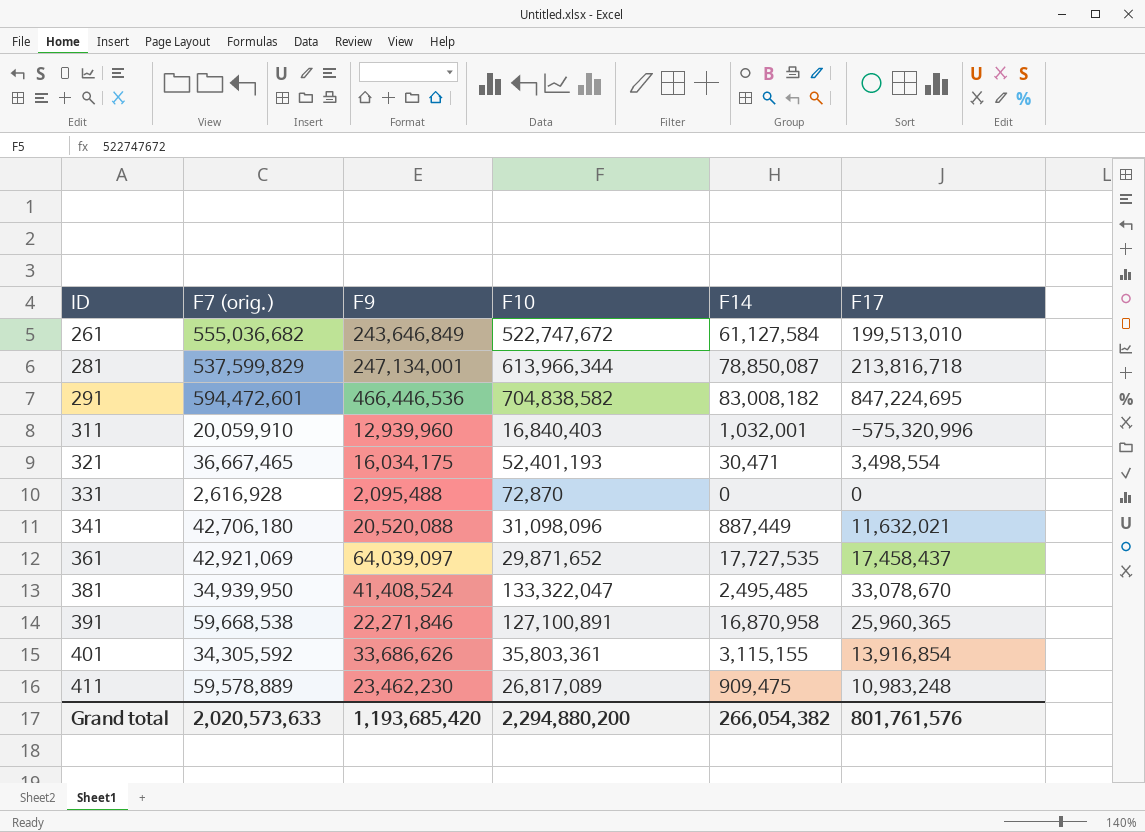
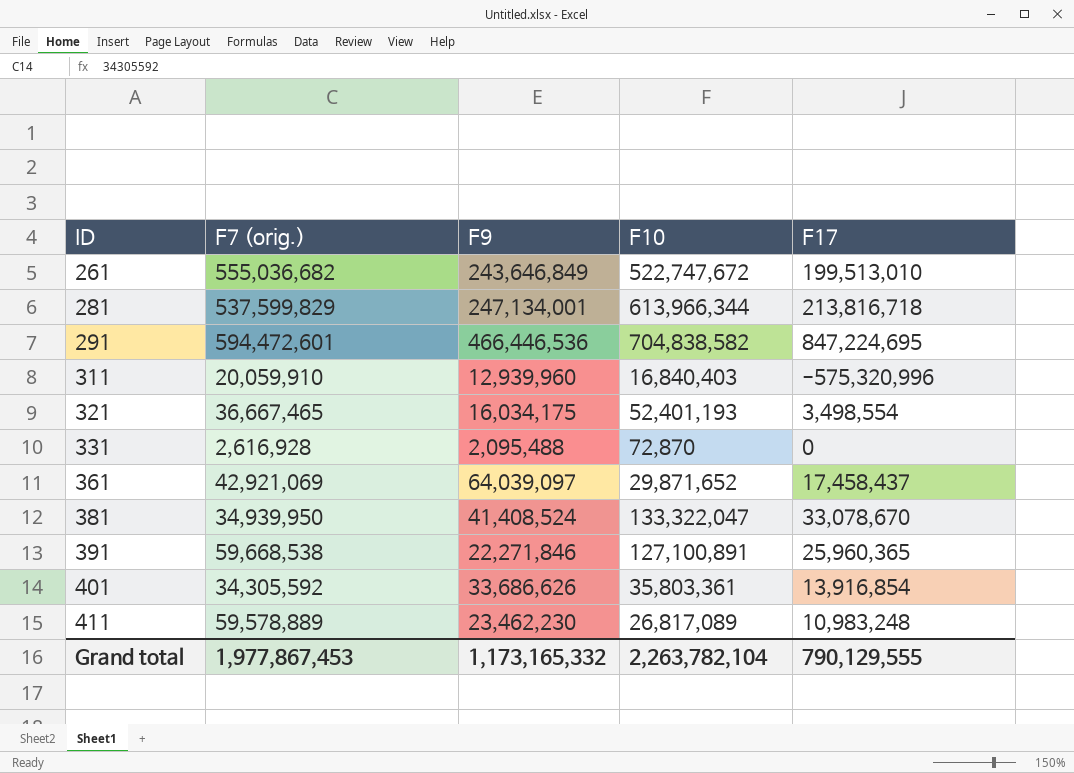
column F14 | position: 5 -> none
row 341: 42,706,180 | 20,520,088 | 31,098,096 | 887,449 | 11,632,021 -> none
Grand total | F7 (orig.): 2,020,573,633 -> 1,977,867,453
Grand total | F9: 1,193,685,420 -> 1,173,165,332
Grand total | F10: 2,294,880,200 -> 2,263,782,104
Grand total | F17: 801,761,576 -> 790,129,555

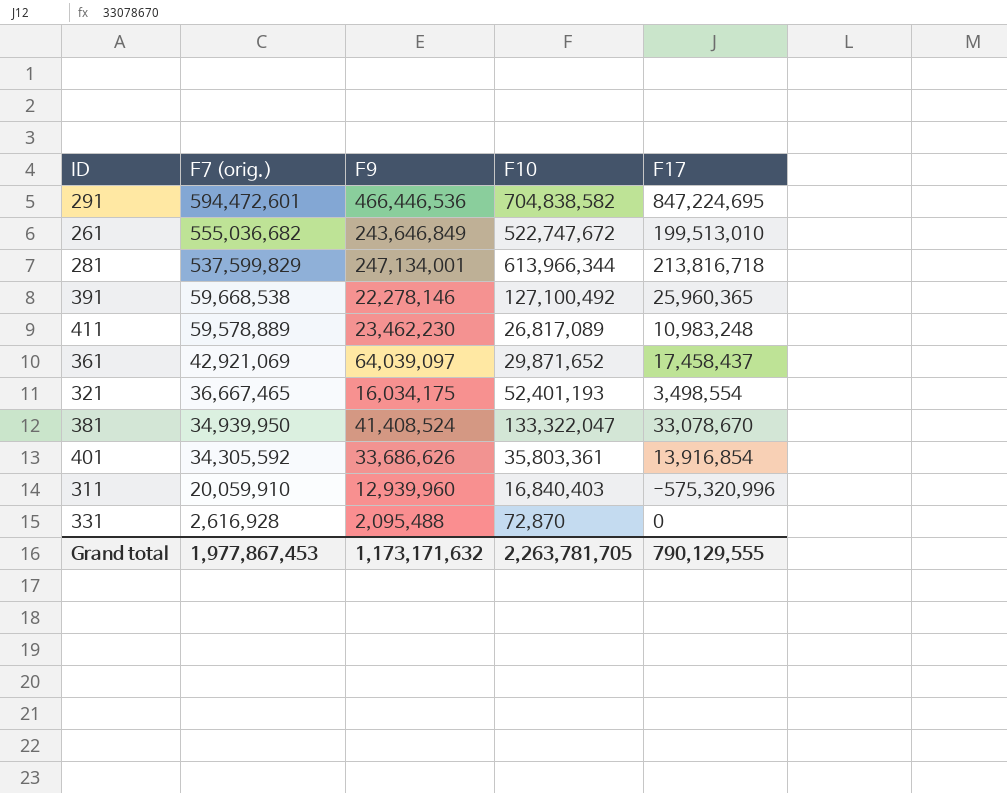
row order: ID ascending -> F7 (orig.) descending
391 | F9: 22,271,846 -> 22,278,146
391 | F10: 127,100,891 -> 127,100,492
Grand total | F9: 1,173,165,332 -> 1,173,171,632
Grand total | F10: 2,263,782,104 -> 2,263,781,705

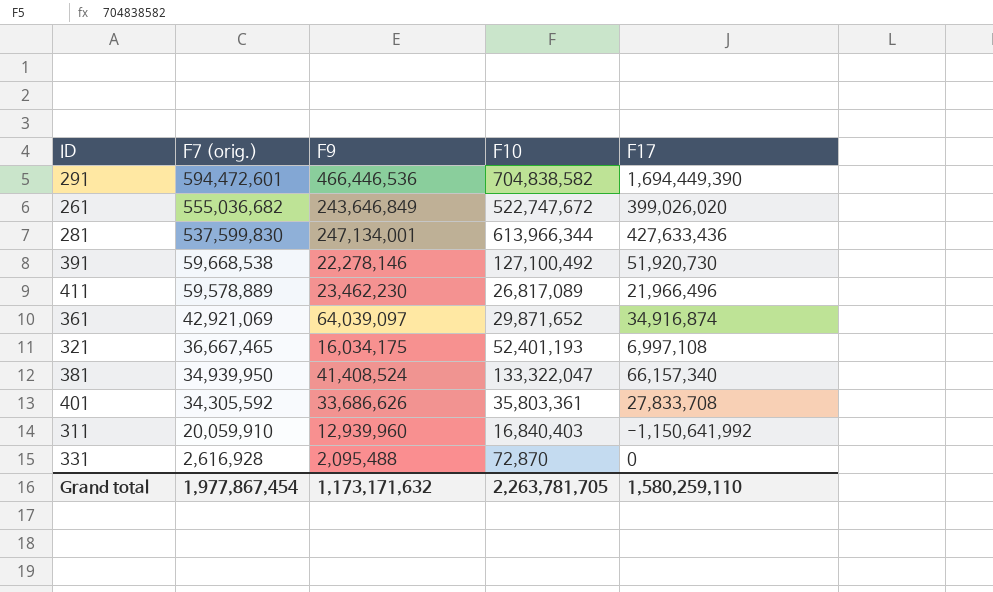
291 | F17: 847,224,695 -> 1,694,449,390
261 | F17: 199,513,010 -> 399,026,020
281 | F7 (orig.): 537,599,829 -> 537,599,830
281 | F17: 213,816,718 -> 427,633,436
391 | F17: 25,960,365 -> 51,920,730
411 | F17: 10,983,248 -> 21,966,496
361 | F17: 17,458,437 -> 34,916,874
321 | F17: 3,498,554 -> 6,997,108
381 | F17: 33,078,670 -> 66,157,340
401 | F17: 13,916,854 -> 27,833,708
311 | F17: -575,320,996 -> -1,150,641,992
Grand total | F7 (orig.): 1,977,867,453 -> 1,977,867,454
Grand total | F17: 790,129,555 -> 1,580,259,110

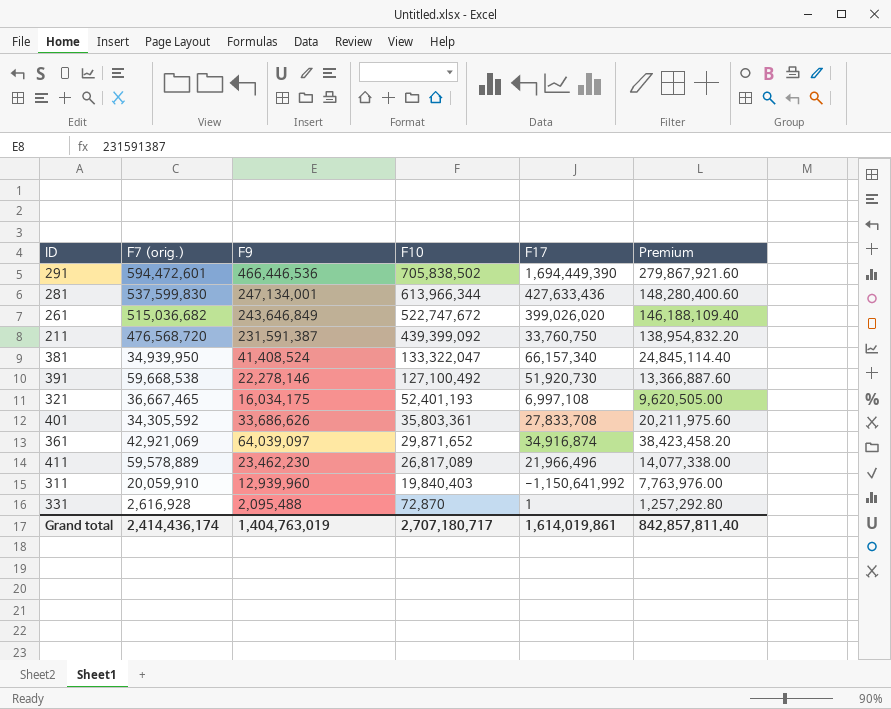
row order: F7 (orig.) descending -> F10 descending
column Premium | formula: none -> [F9] * 0.6
291 | F10: 704,838,582 -> 705,838,502
261 | F7 (orig.): 555,036,682 -> 515,036,682
row 211: none -> 476,568,720 | 231,591,387 | 439,399,092 | 33,760,750 | 138,954,832.20
311 | F10: 16,840,403 -> 19,840,403
331 | F17: 0 -> 1
Grand total | F7 (orig.): 1,977,867,454 -> 2,414,436,174
Grand total | F9: 1,173,171,632 -> 1,404,763,019
Grand total | F10: 2,263,781,705 -> 2,707,180,717
Grand total | F17: 1,580,259,110 -> 1,614,019,861

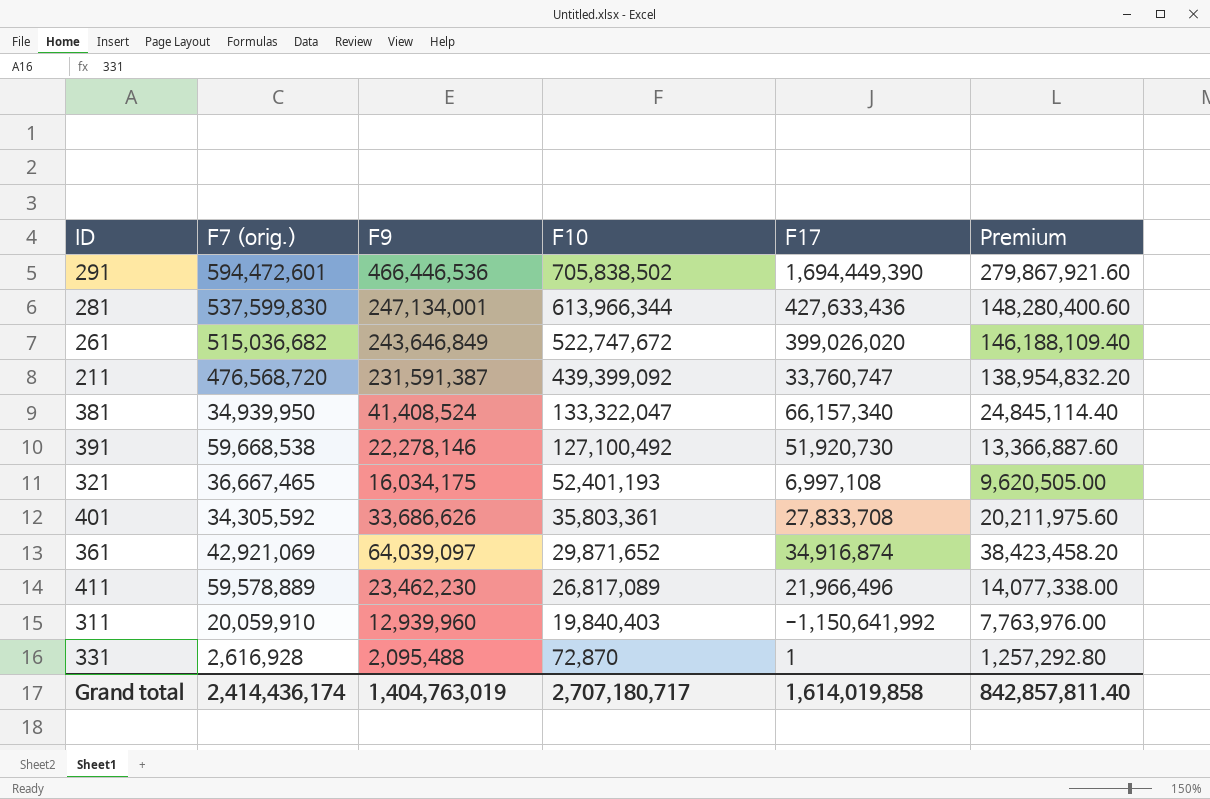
211 | F17: 33,760,750 -> 33,760,747
Grand total | F17: 1,614,019,861 -> 1,614,019,858

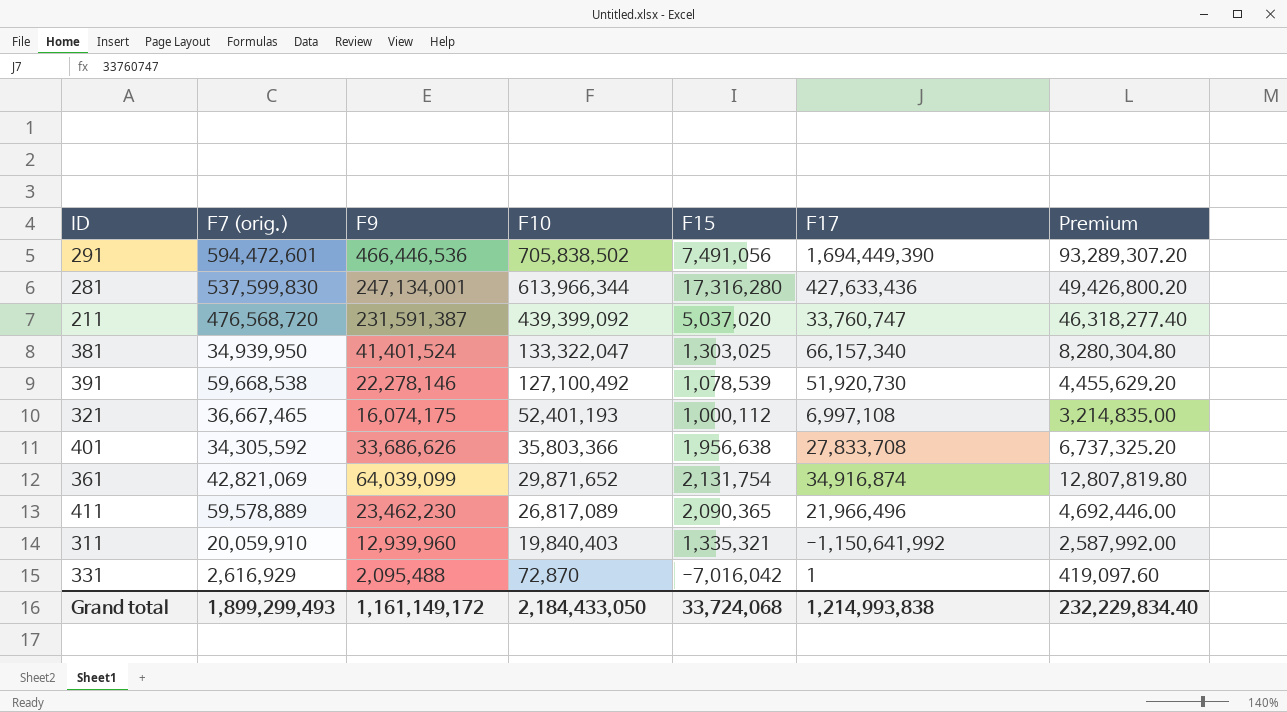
column F15 | position: none -> 5
column Premium | formula: [F9] * 0.6 -> [F9] * 0.2
row 261: 515,036,682 | 243,646,849 | 522,747,672 | 399,026,020 | 146,188,109.40 -> none
381 | F9: 41,408,524 -> 41,401,524
321 | F9: 16,034,175 -> 16,074,175
401 | F10: 35,803,361 -> 35,803,366
361 | F7 (orig.): 42,921,069 -> 42,821,069
361 | F9: 64,039,097 -> 64,039,099
331 | F7 (orig.): 2,616,928 -> 2,616,929
Grand total | F7 (orig.): 2,414,436,174 -> 1,899,299,493
Grand total | F9: 1,404,763,019 -> 1,161,149,172
Grand total | F10: 2,707,180,717 -> 2,184,433,050
Grand total | F17: 1,614,019,858 -> 1,214,993,838
Grand total | Premium: 842,857,811.40 -> 232,229,834.40

